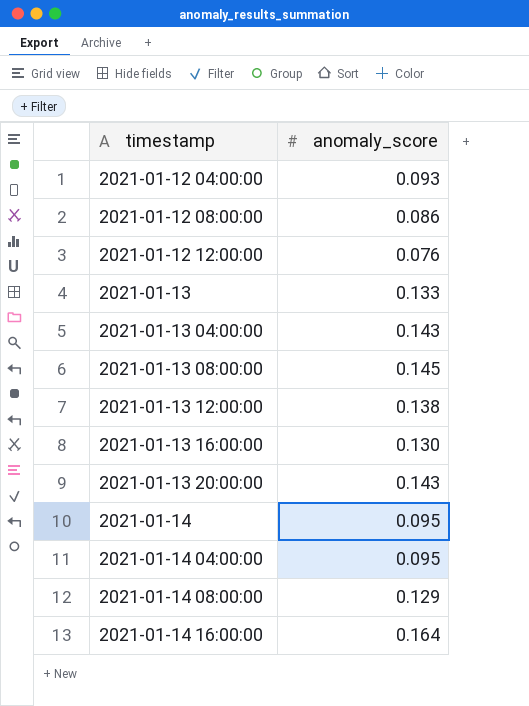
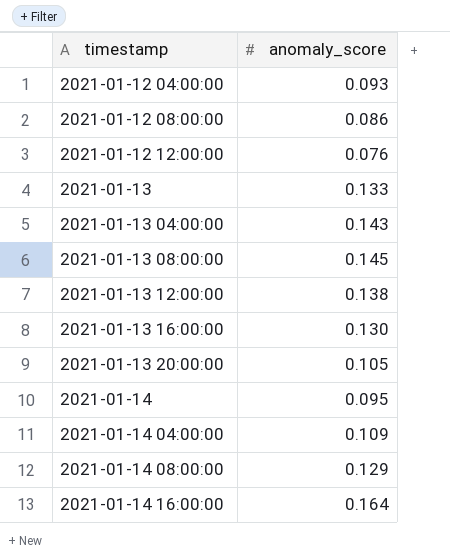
2021-01-13 20:00:00 | anomaly_score: 0.143 -> 0.105
2021-01-14 04:00:00 | anomaly_score: 0.095 -> 0.109

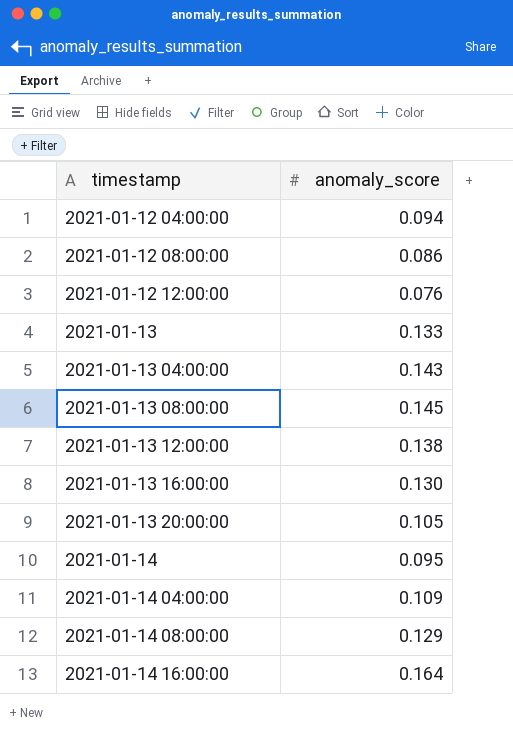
2021-01-12 04:00:00 | anomaly_score: 0.093 -> 0.094

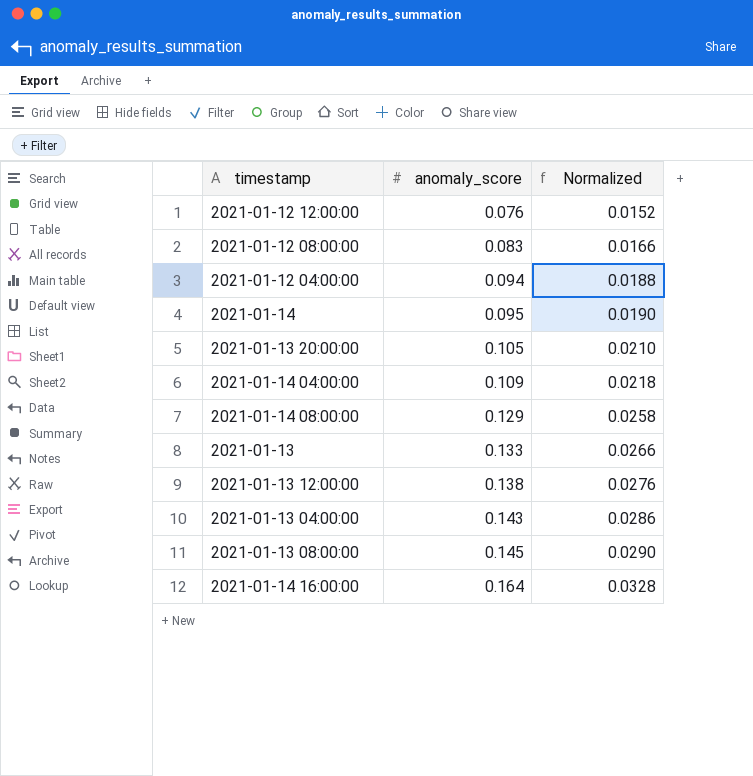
row order: timestamp ascending -> anomaly_score ascending
column Normalized | formula: none -> [anomaly_score] * 0.2
row 2021-01-13 16:00:00: 0.130 -> none
2021-01-12 08:00:00 | anomaly_score: 0.086 -> 0.083

